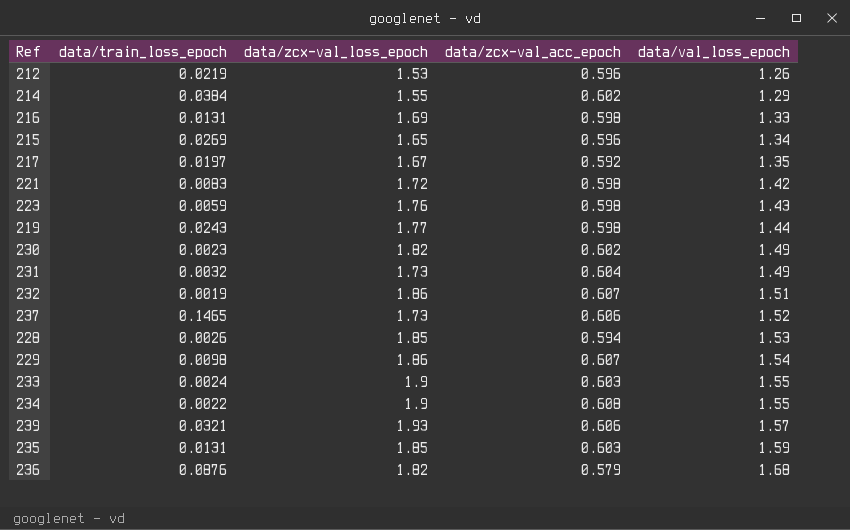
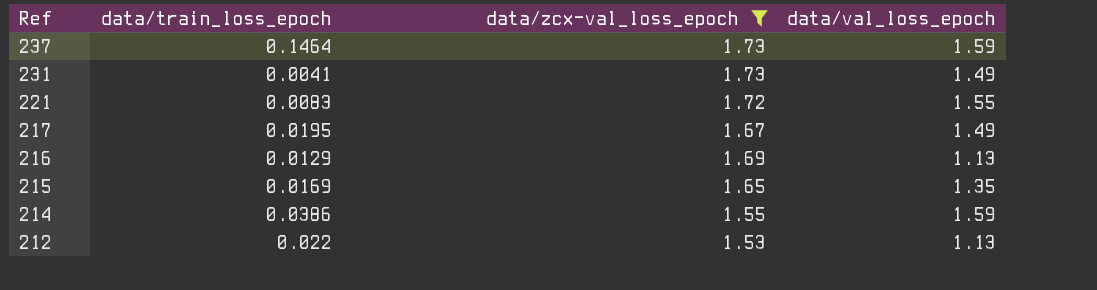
filter: none -> data/zcx-val_loss_epoch <= 1.73
row order: data/val_loss_epoch ascending -> Ref descending
column data/zcx-val_acc_epoch | position: 4 -> none
237 | data/train_loss_epoch: 0.1465 -> 0.1464
237 | data/val_loss_epoch: 1.52 -> 1.59
231 | data/train_loss_epoch: 0.0032 -> 0.0041
221 | data/val_loss_epoch: 1.42 -> 1.55
217 | data/train_loss_epoch: 0.0197 -> 0.0195
217 | data/val_loss_epoch: 1.35 -> 1.49
216 | data/train_loss_epoch: 0.0131 -> 0.0129
216 | data/val_loss_epoch: 1.33 -> 1.13
215 | data/train_loss_epoch: 0.0269 -> 0.0169
215 | data/val_loss_epoch: 1.34 -> 1.35
214 | data/train_loss_epoch: 0.0384 -> 0.0386
214 | data/val_loss_epoch: 1.29 -> 1.59
212 | data/train_loss_epoch: 0.0219 -> 0.022
212 | data/val_loss_epoch: 1.26 -> 1.13

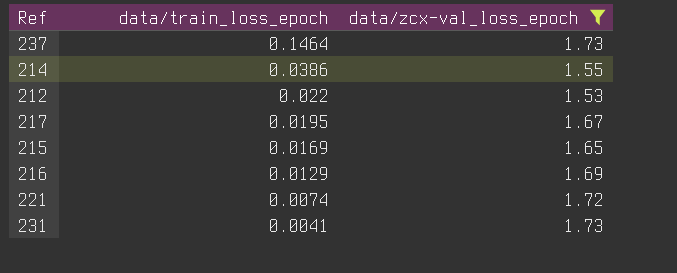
row order: Ref descending -> data/train_loss_epoch descending
column data/val_loss_epoch | position: 4 -> none
221 | data/train_loss_epoch: 0.0083 -> 0.0074

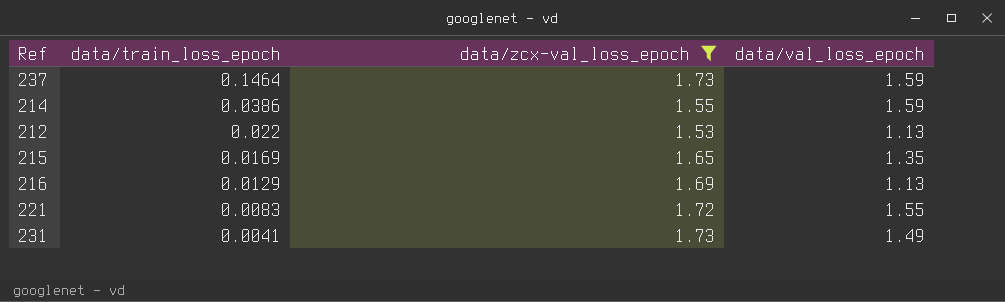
column data/val_loss_epoch | position: none -> 4
row 217: 0.0195 | 1.67 -> none
221 | data/train_loss_epoch: 0.0074 -> 0.0083

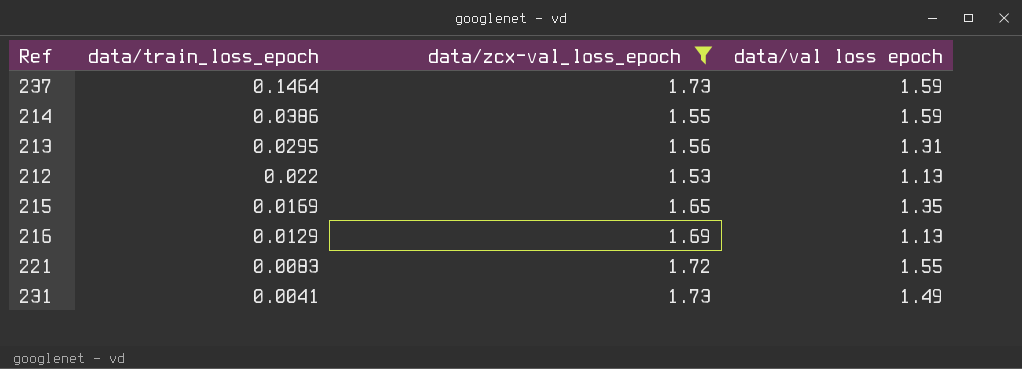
column name: data/val_loss_epoch -> data/val loss epoch
row 213: none -> 0.0295 | 1.56 | 1.31

